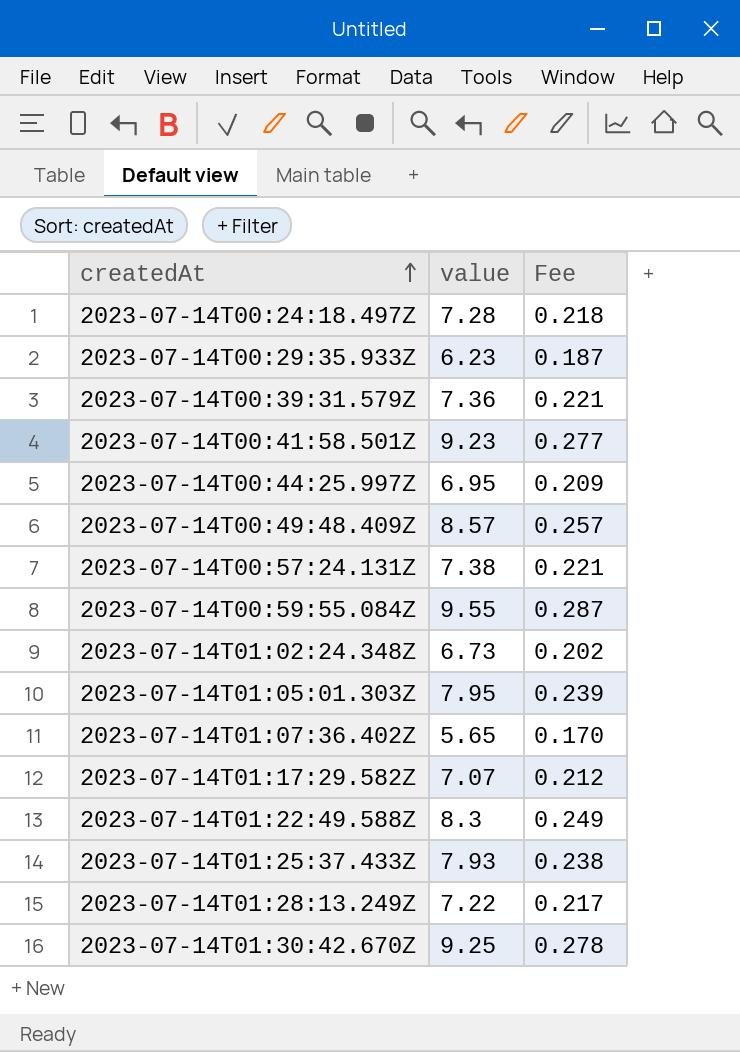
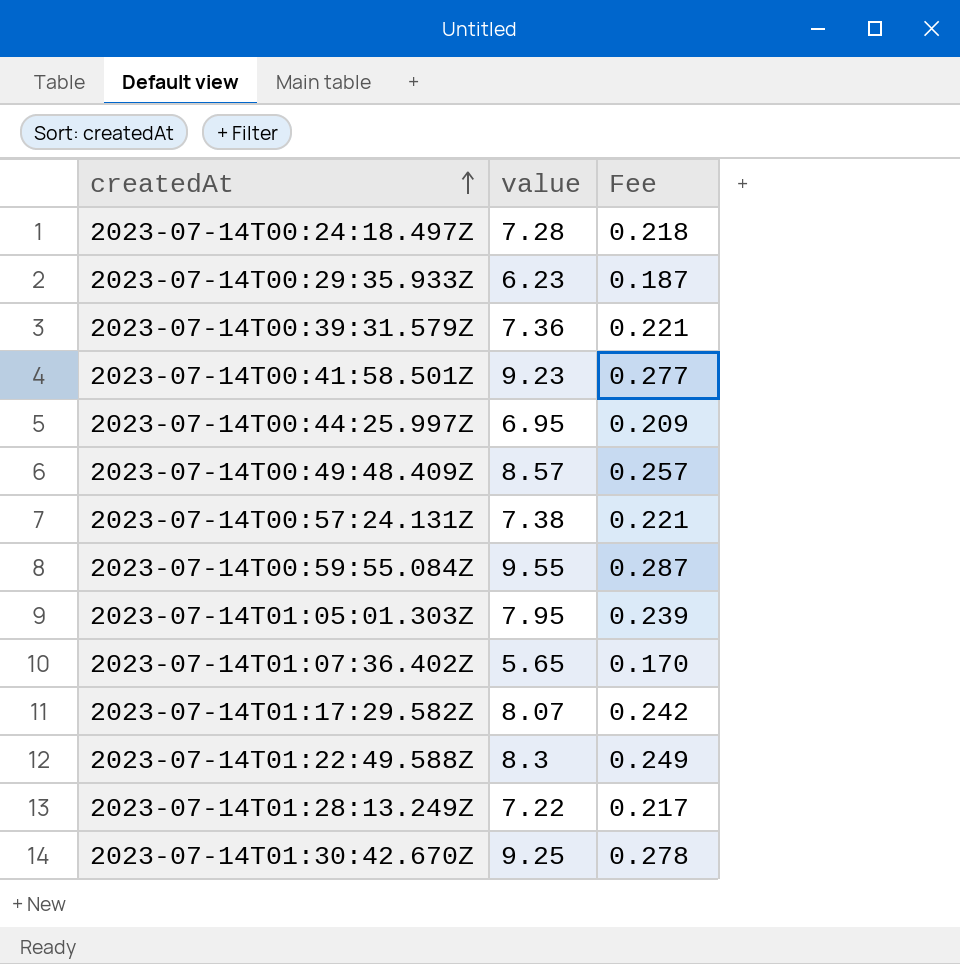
row 2023-07-14T01:02:24.348Z: 6.73 | 0.202 -> none
row 2023-07-14T01:25:37.433Z: 7.93 | 0.238 -> none
2023-07-14T01:17:29.582Z | value: 7.07 -> 8.07
2023-07-14T01:17:29.582Z | Fee: 0.212 -> 0.242

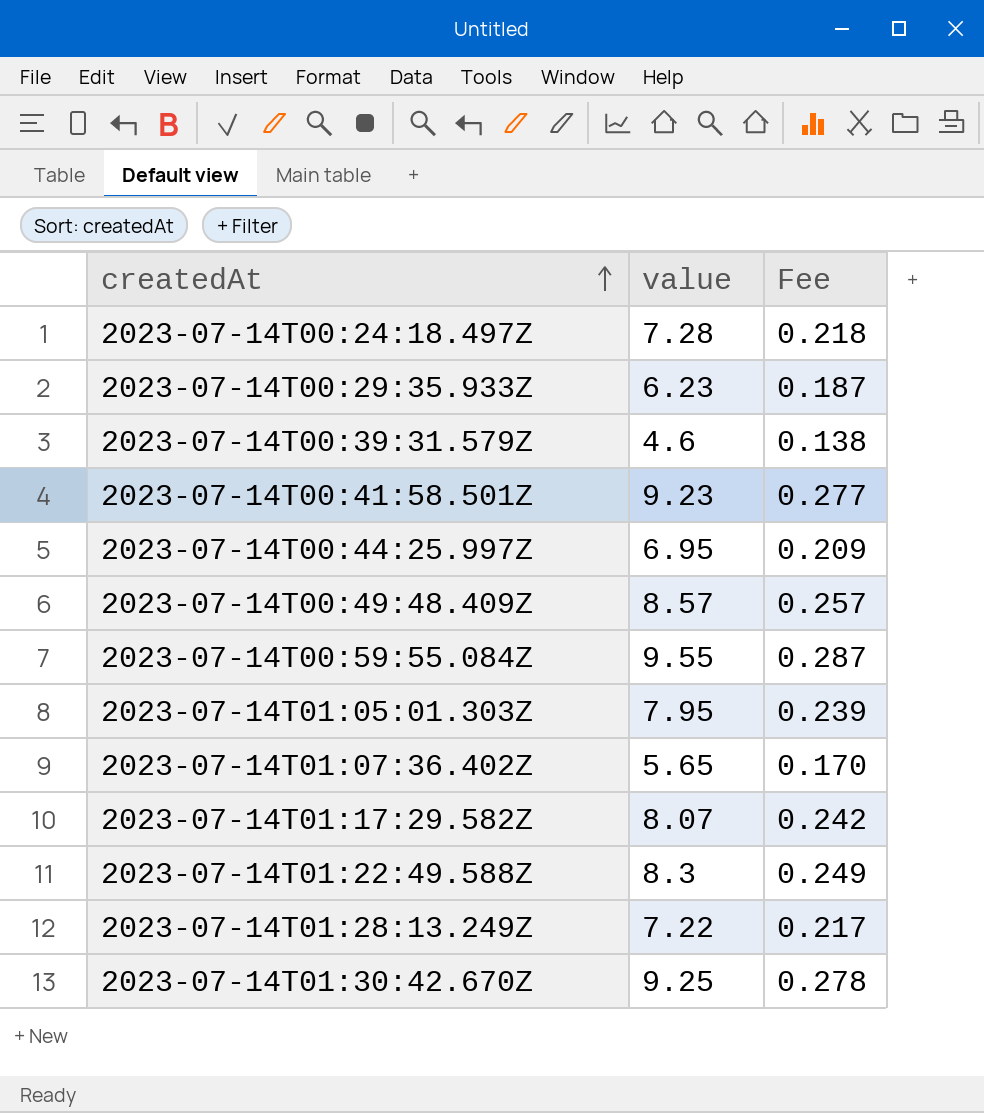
row 2023-07-14T00:57:24.131Z: 7.38 | 0.221 -> none
2023-07-14T00:39:31.579Z | value: 7.36 -> 4.6
2023-07-14T00:39:31.579Z | Fee: 0.221 -> 0.138

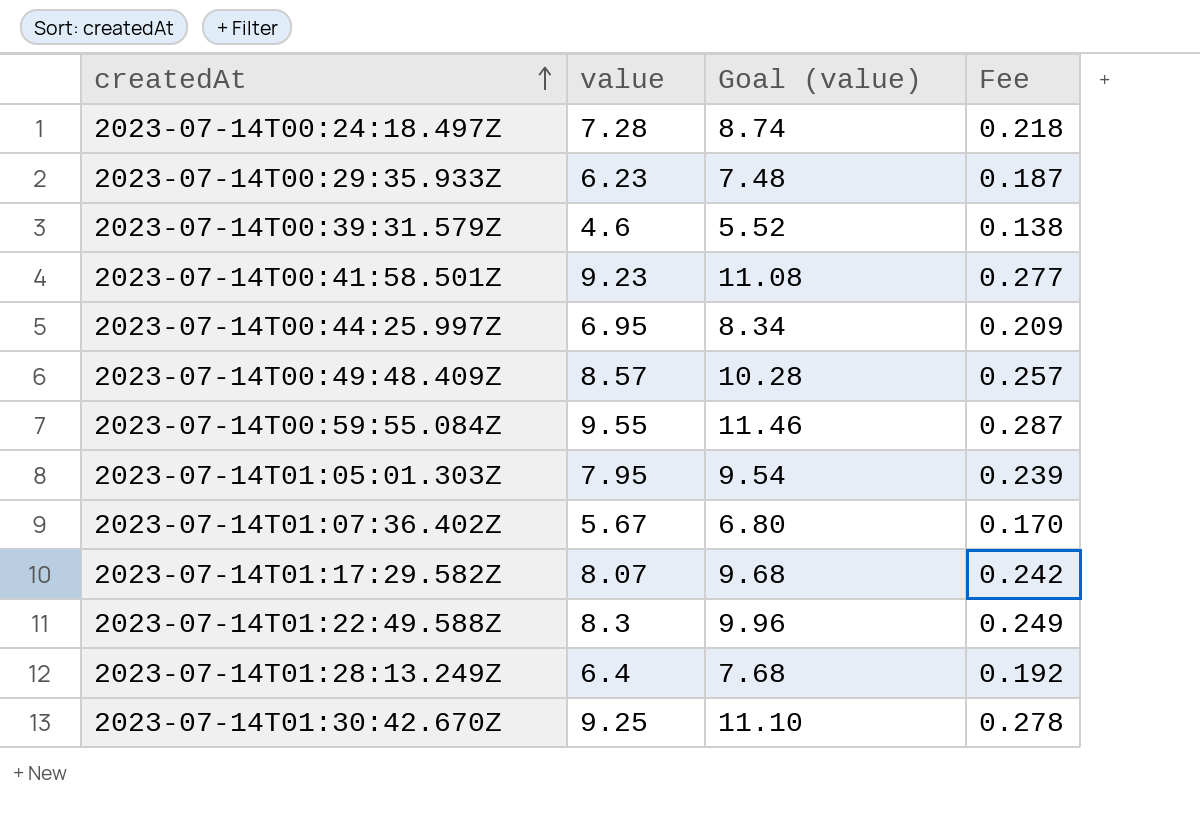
column Goal (value) | formula: none -> [value] * 1.2
2023-07-14T01:07:36.402Z | value: 5.65 -> 5.67
2023-07-14T01:28:13.249Z | value: 7.22 -> 6.4
2023-07-14T01:28:13.249Z | Fee: 0.217 -> 0.192

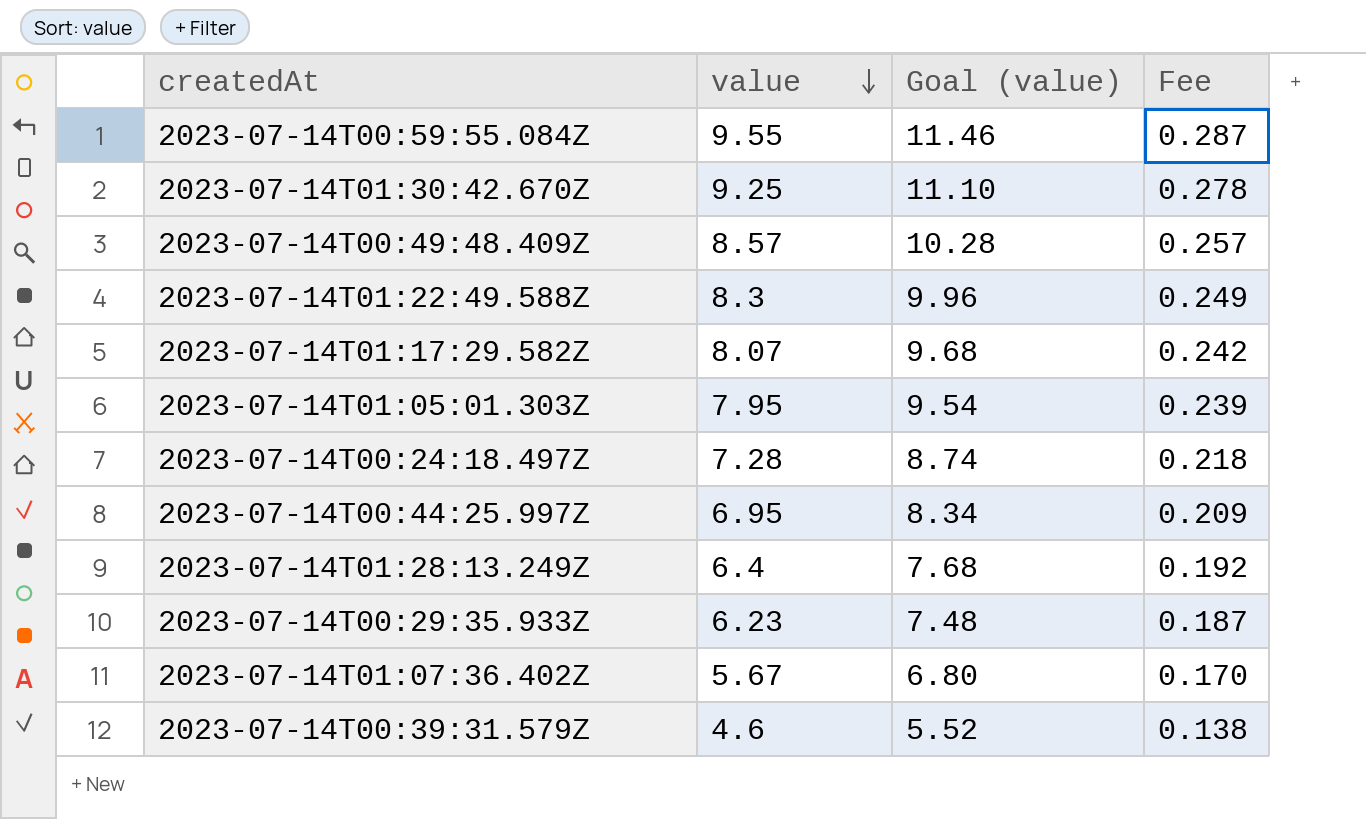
row order: createdAt ascending -> value descending
row 2023-07-14T00:41:58.501Z: 9.23 | 11.08 | 0.277 -> none

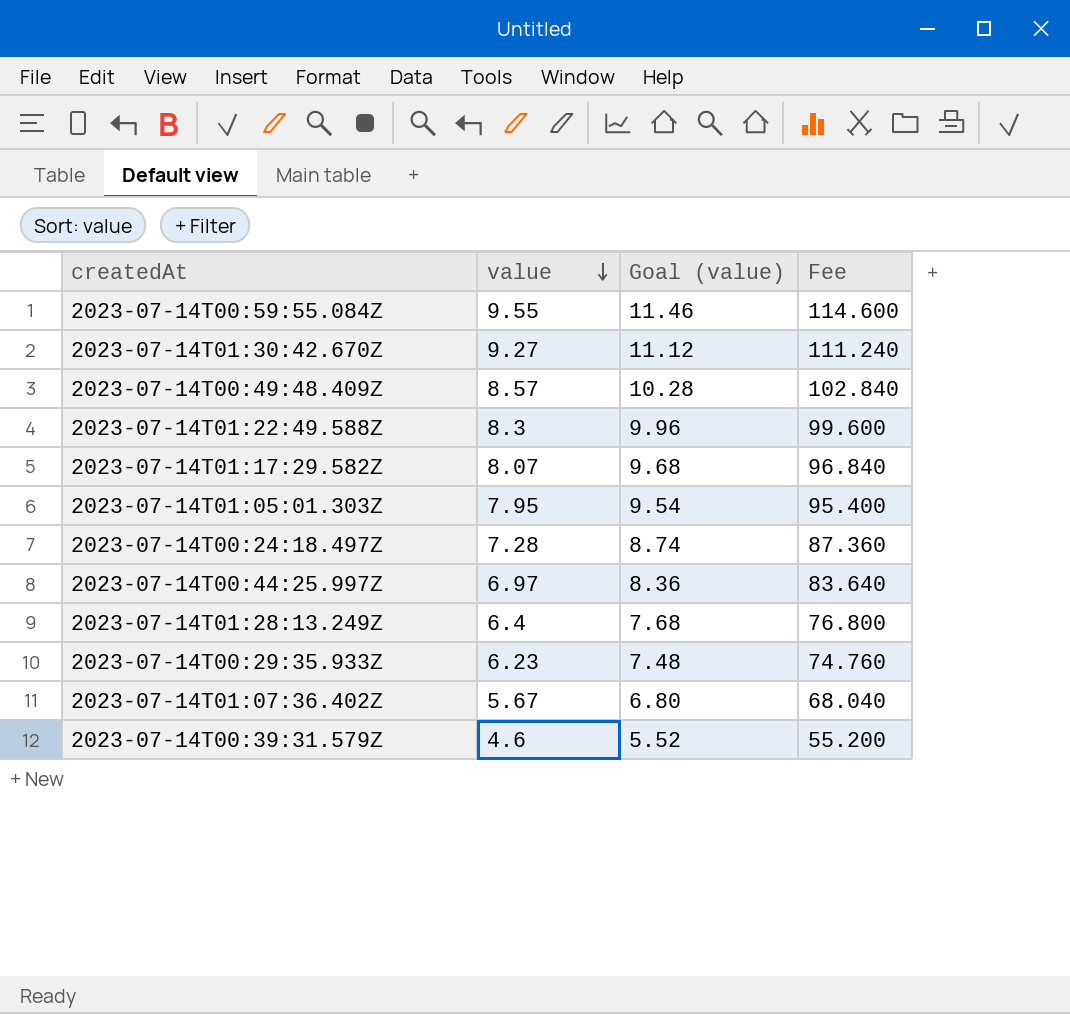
column Fee | formula: [value] * 0.03 -> [value] * 12
2023-07-14T01:30:42.670Z | value: 9.25 -> 9.27
2023-07-14T01:30:42.670Z | Goal (value): 11.10 -> 11.12
2023-07-14T00:44:25.997Z | value: 6.95 -> 6.97
2023-07-14T00:44:25.997Z | Goal (value): 8.34 -> 8.36

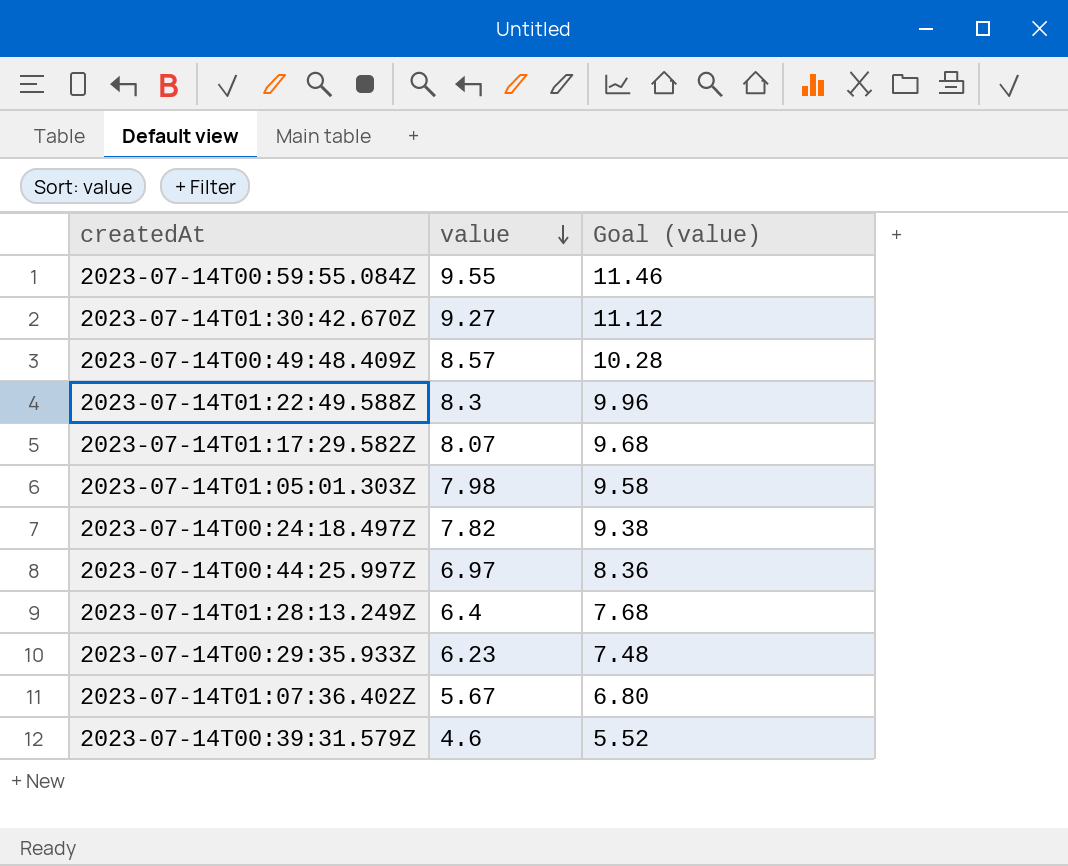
column Fee | formula: [value] * 12 -> none
2023-07-14T01:05:01.303Z | value: 7.95 -> 7.98
2023-07-14T01:05:01.303Z | Goal (value): 9.54 -> 9.58
2023-07-14T00:24:18.497Z | value: 7.28 -> 7.82
2023-07-14T00:24:18.497Z | Goal (value): 8.74 -> 9.38

